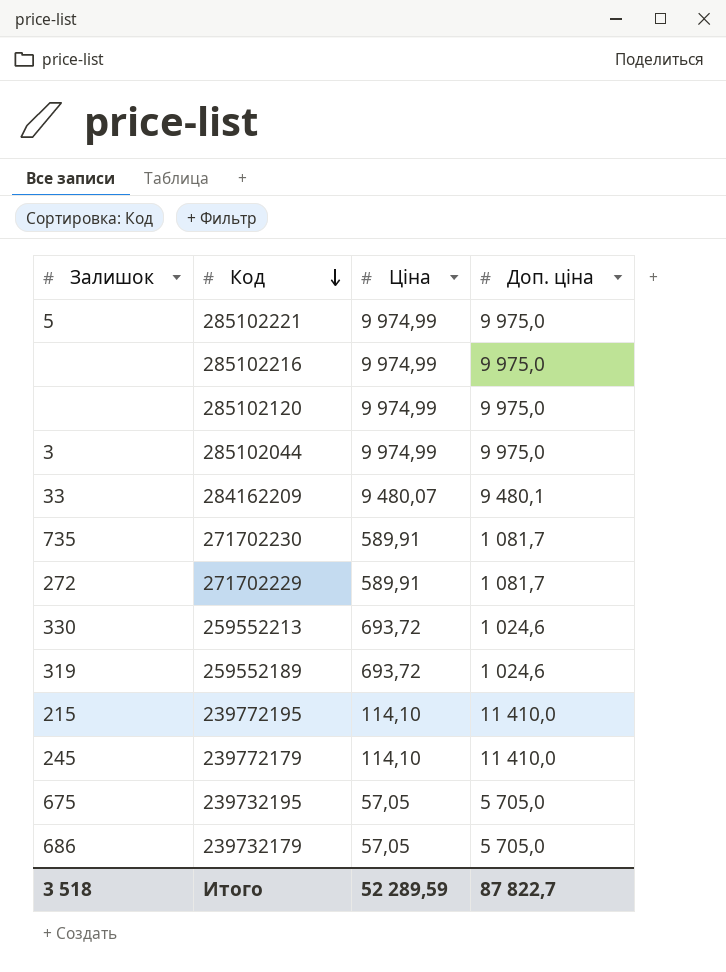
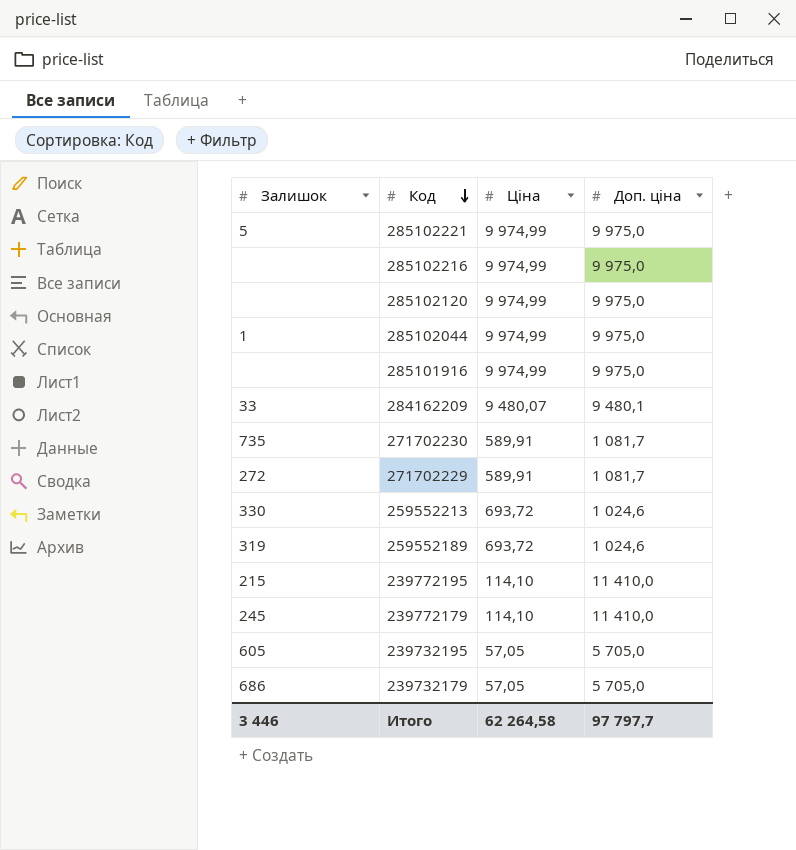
285102044 | Залишок: 3 -> 1
row 285101916: none -> none | 9 974,99 | 9 975,0
239732195 | Залишок: 675 -> 605
Итого | Залишок: 3 518 -> 3 446
Итого | Ціна: 52 289,59 -> 62 264,58
Итого | Доп. ціна: 87 822,7 -> 97 797,7

